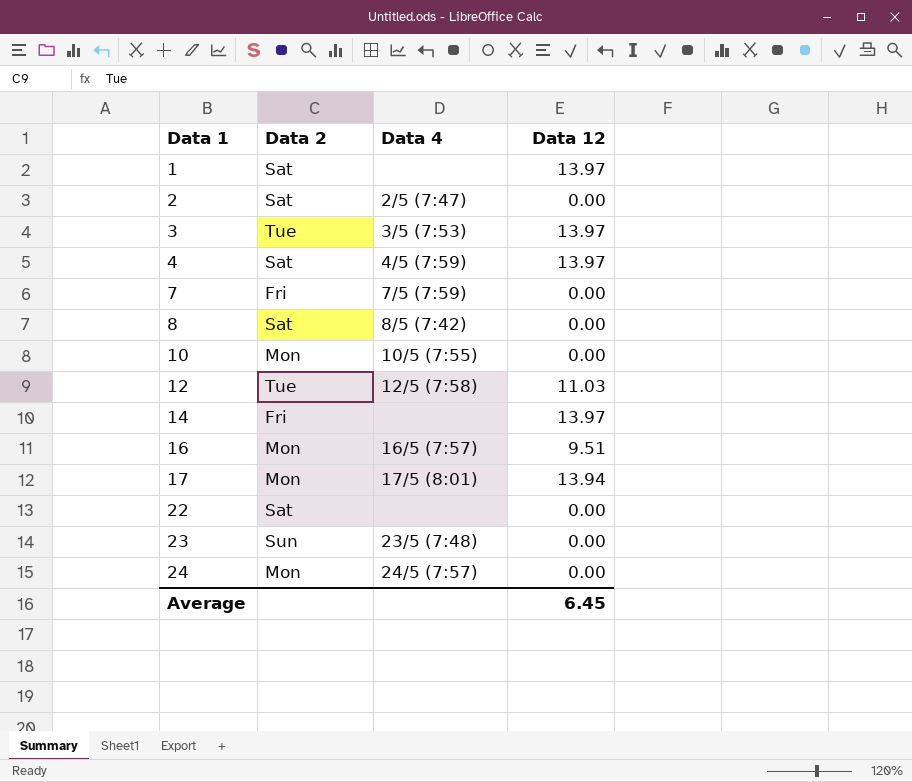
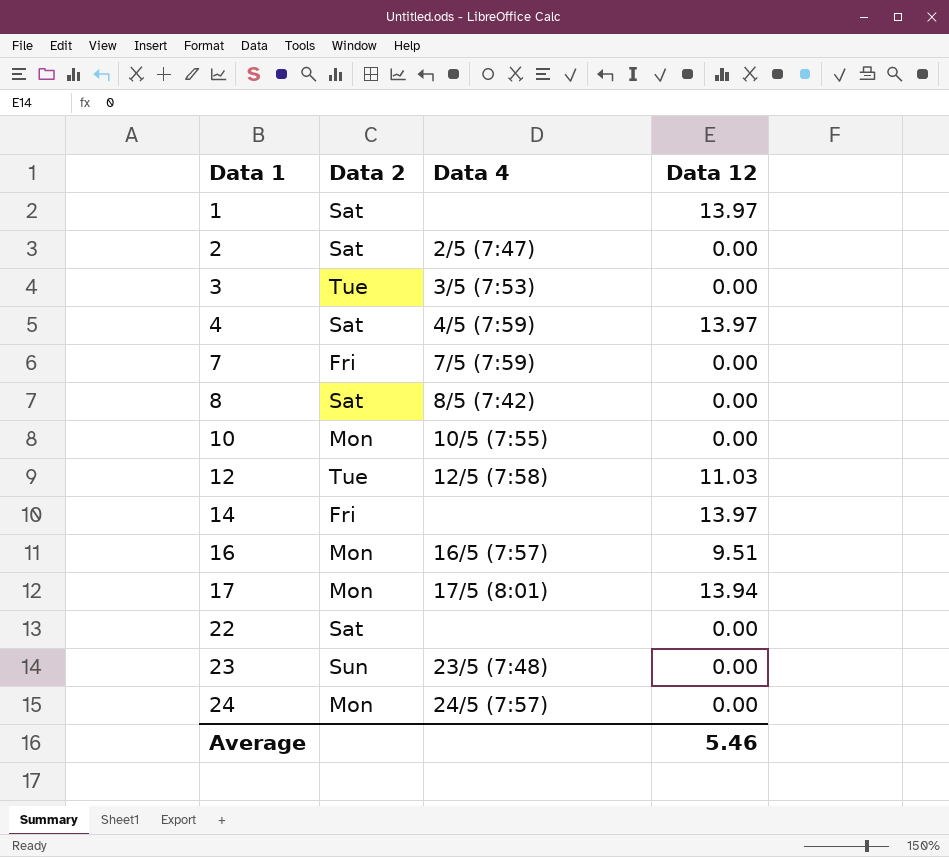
3 | Data 12: 13.97 -> 0.00
Average | Data 12: 6.45 -> 5.46

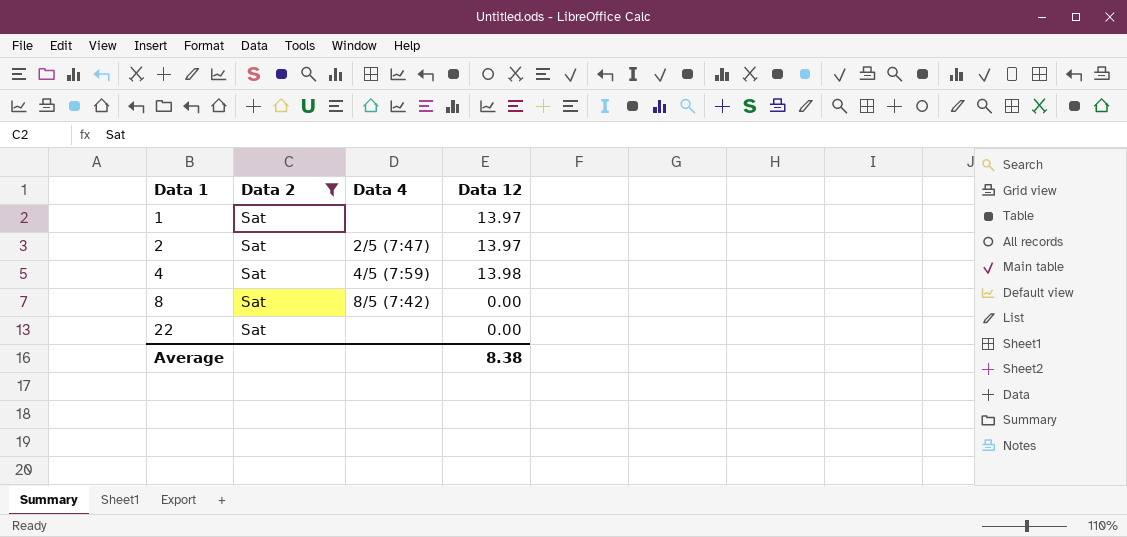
filter: none -> Data 2 = Sat
2 | Data 12: 0.00 -> 13.97
4 | Data 12: 13.97 -> 13.98
Average | Data 12: 5.46 -> 8.38

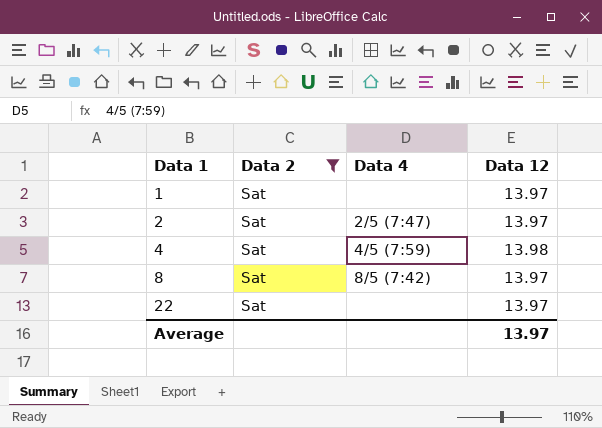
8 | Data 12: 0.00 -> 13.97
22 | Data 12: 0.00 -> 13.97
Average | Data 12: 8.38 -> 13.97

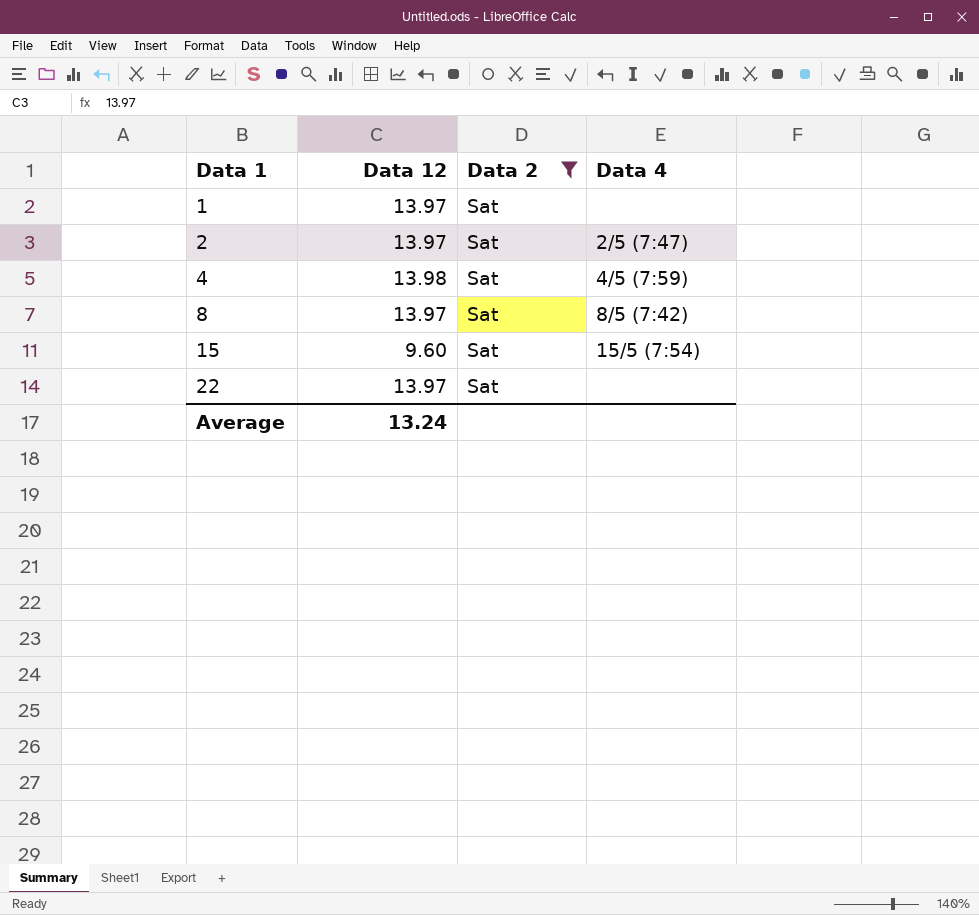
column Data 12 | position: 4 -> 2
row 15: none -> 9.60 | Sat | 15/5 (7:54)
Average | Data 12: 13.97 -> 13.24

